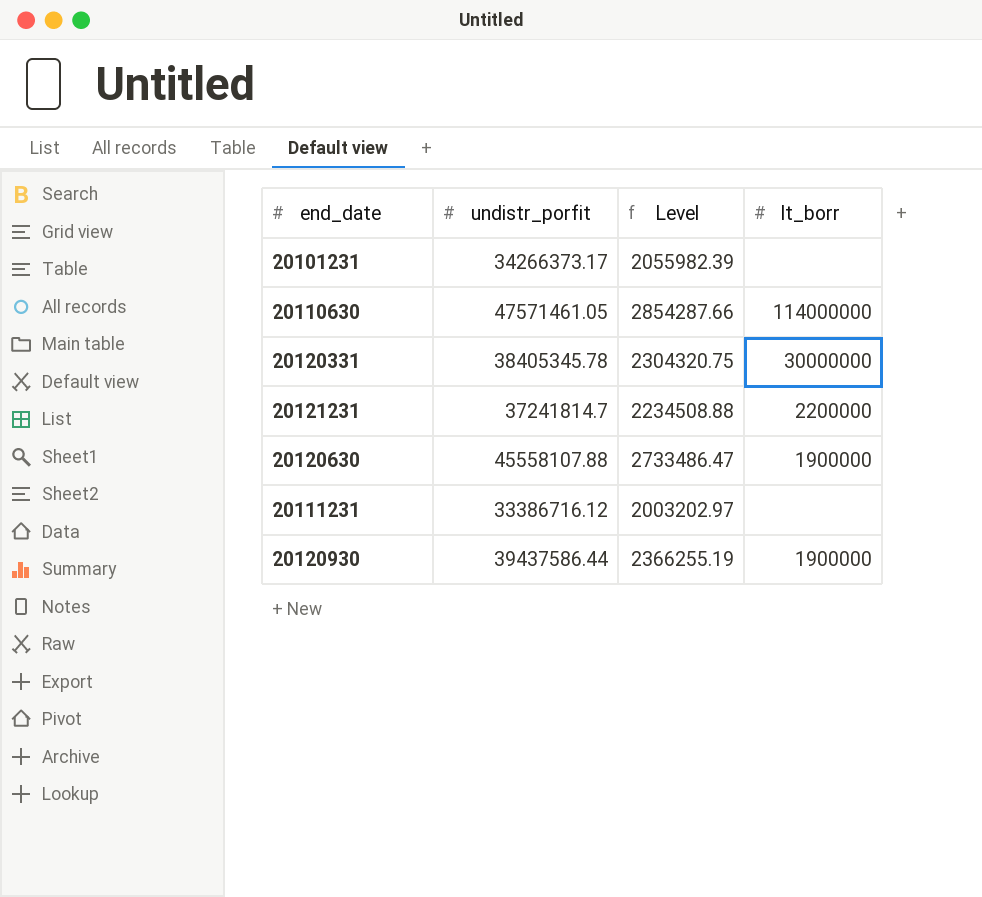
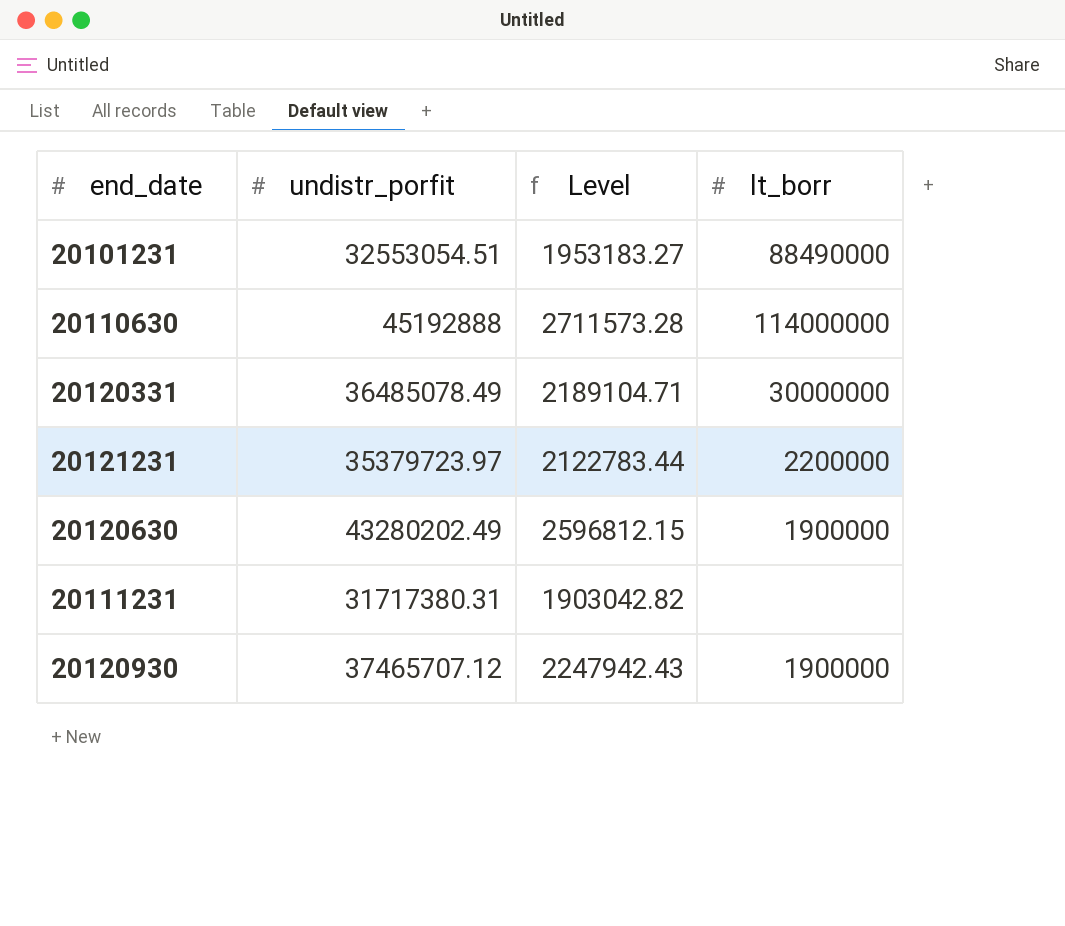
20101231 | undistr_porfit: 34266373.17 -> 32553054.51
20101231 | Level: 2055982.39 -> 1953183.27
20101231 | lt_borr: none -> 88490000
20110630 | undistr_porfit: 47571461.05 -> 45192888
20110630 | Level: 2854287.66 -> 2711573.28
20120331 | undistr_porfit: 38405345.78 -> 36485078.49
20120331 | Level: 2304320.75 -> 2189104.71
20121231 | undistr_porfit: 37241814.7 -> 35379723.97
20121231 | Level: 2234508.88 -> 2122783.44
20120630 | undistr_porfit: 45558107.88 -> 43280202.49
20120630 | Level: 2733486.47 -> 2596812.15
20111231 | undistr_porfit: 33386716.12 -> 31717380.31
20111231 | Level: 2003202.97 -> 1903042.82
20120930 | undistr_porfit: 39437586.44 -> 37465707.12
20120930 | Level: 2366255.19 -> 2247942.43

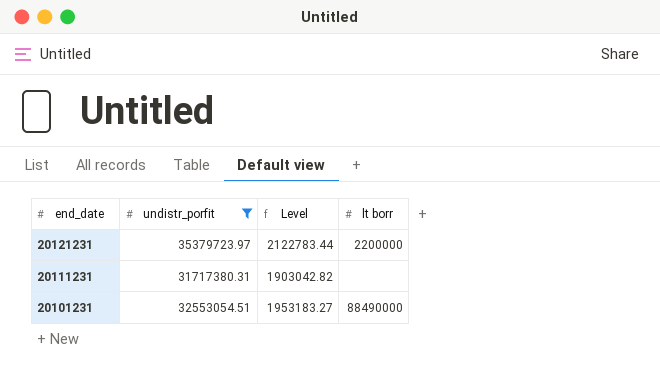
filter: none -> undistr_porfit <= 35379723.97
row order: none -> end_date descending
column name: lt_borr -> lt borr

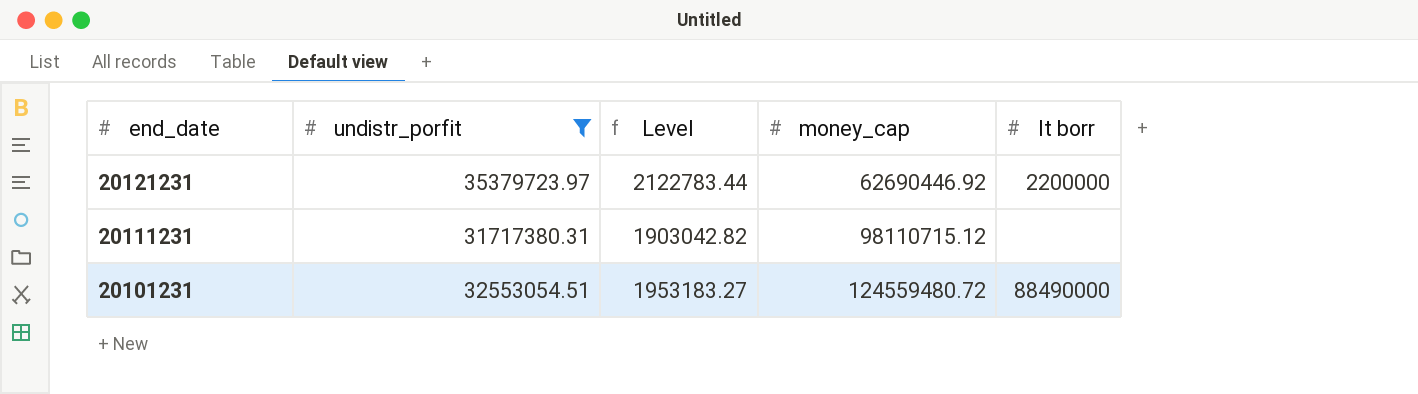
column money_cap | position: none -> 4

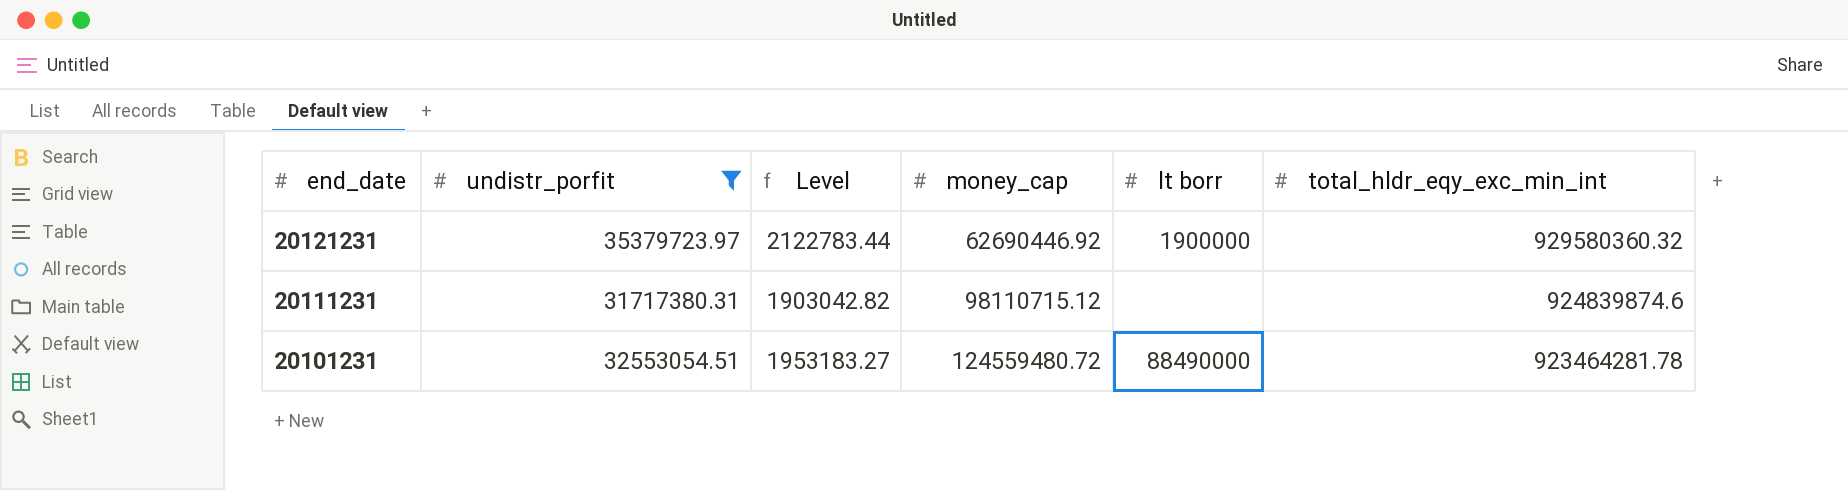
column total_hldr_eqy_exc_min_int | position: none -> 6
20121231 | lt borr: 2200000 -> 1900000

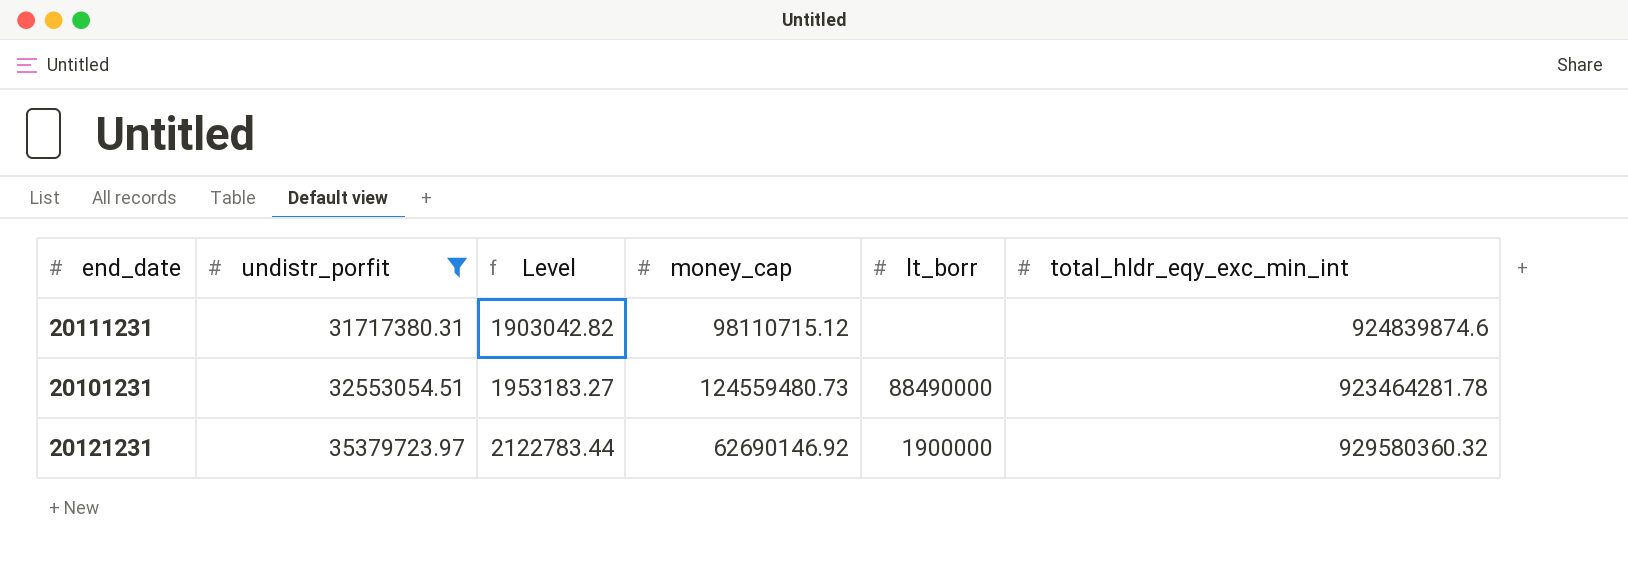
row order: end_date descending -> undistr_porfit ascending
column name: lt borr -> lt_borr
20101231 | money_cap: 124559480.72 -> 124559480.73
20121231 | money_cap: 62690446.92 -> 62690146.92

